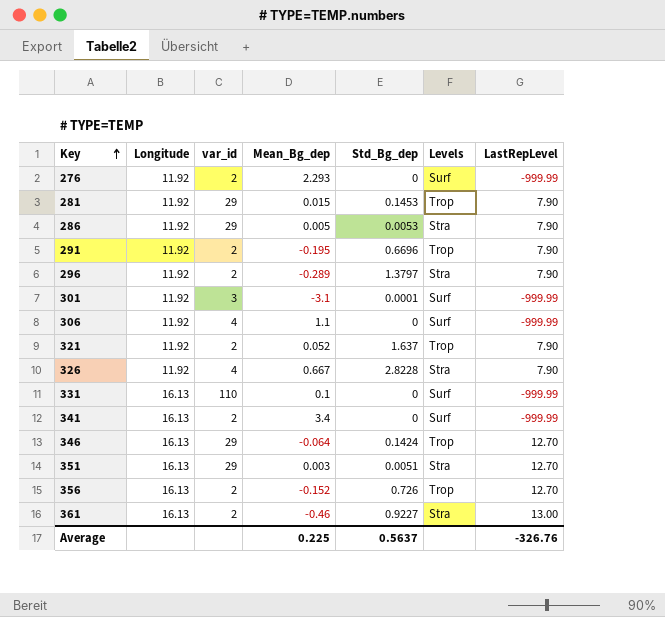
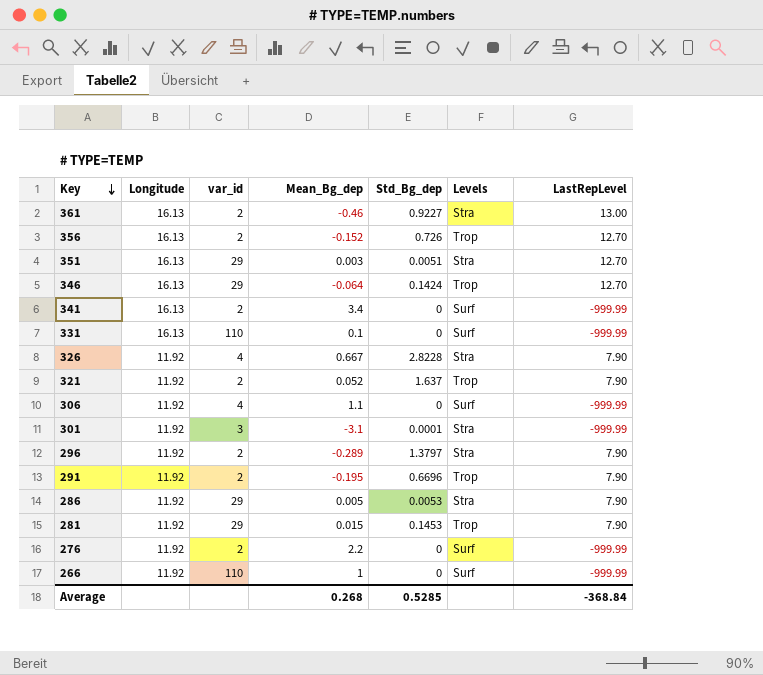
row order: Key ascending -> Key descending
301 | Levels: Surf -> Stra
276 | Mean_Bg_dep: 2.293 -> 2.2
row 266: none -> 11.92 | 110 | 1 | 0 | Surf | -999.99
Average | Mean_Bg_dep: 0.225 -> 0.268
Average | Std_Bg_dep: 0.5637 -> 0.5285
Average | LastRepLevel: -326.76 -> -368.84

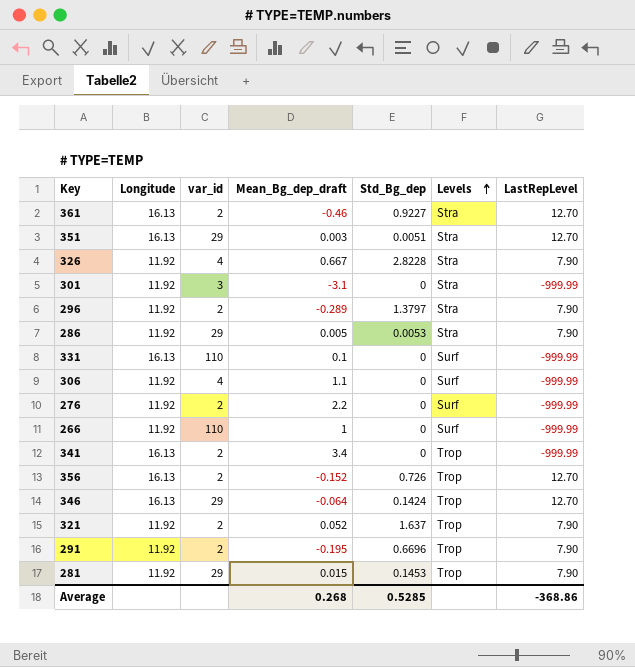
row order: Key descending -> Levels ascending
column name: Mean_Bg_dep -> Mean_Bg_dep_draft
361 | LastRepLevel: 13.00 -> 12.70
301 | Std_Bg_dep: 0.0001 -> 0
341 | Levels: Surf -> Trop
Average | LastRepLevel: -368.84 -> -368.86

